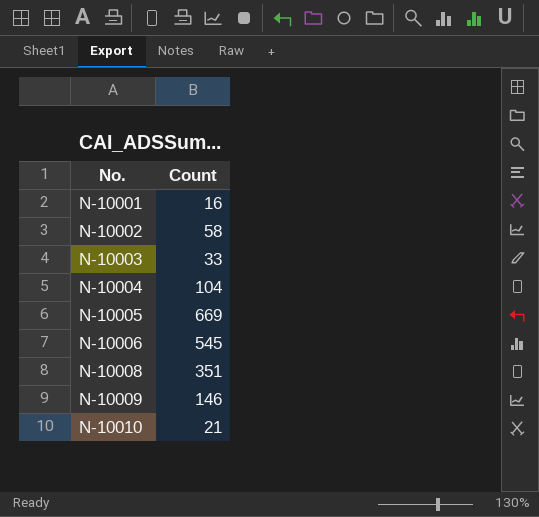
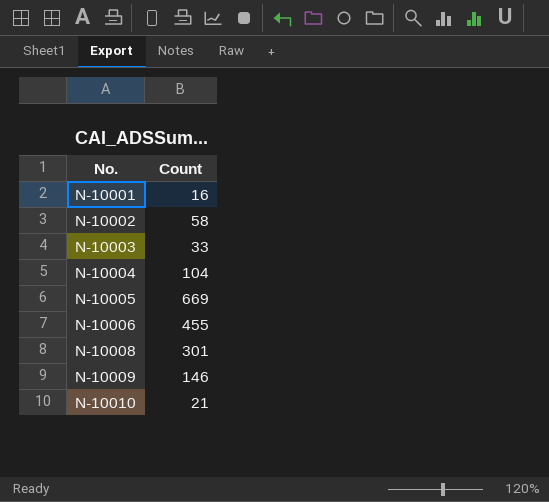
N-10006 | Count: 545 -> 455
N-10008 | Count: 351 -> 301

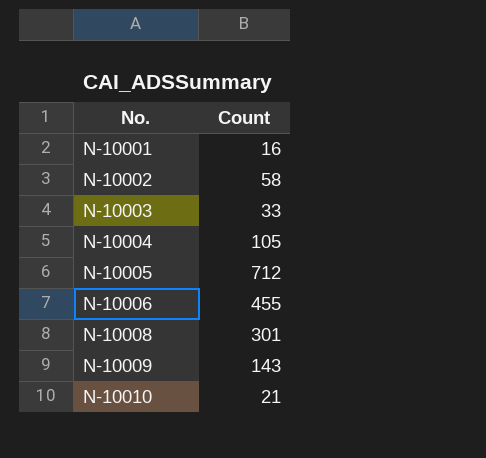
N-10004 | Count: 104 -> 105
N-10005 | Count: 669 -> 712
N-10009 | Count: 146 -> 143

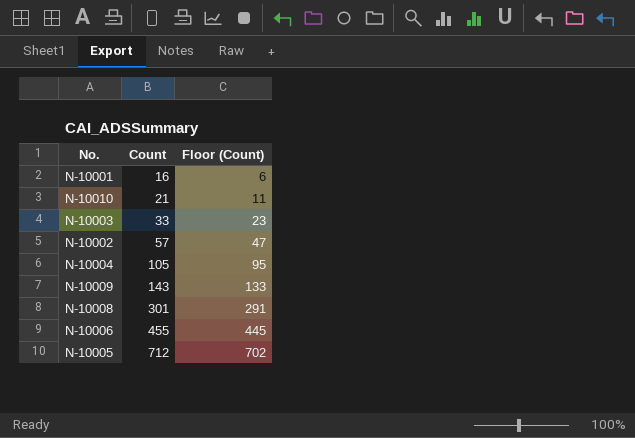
row order: No. ascending -> Count ascending
column Floor (Count) | formula: none -> [Count] - 10
N-10002 | Count: 58 -> 57

